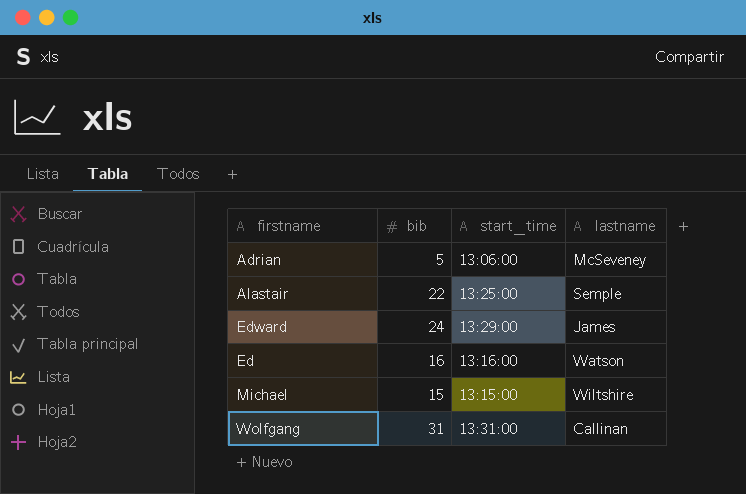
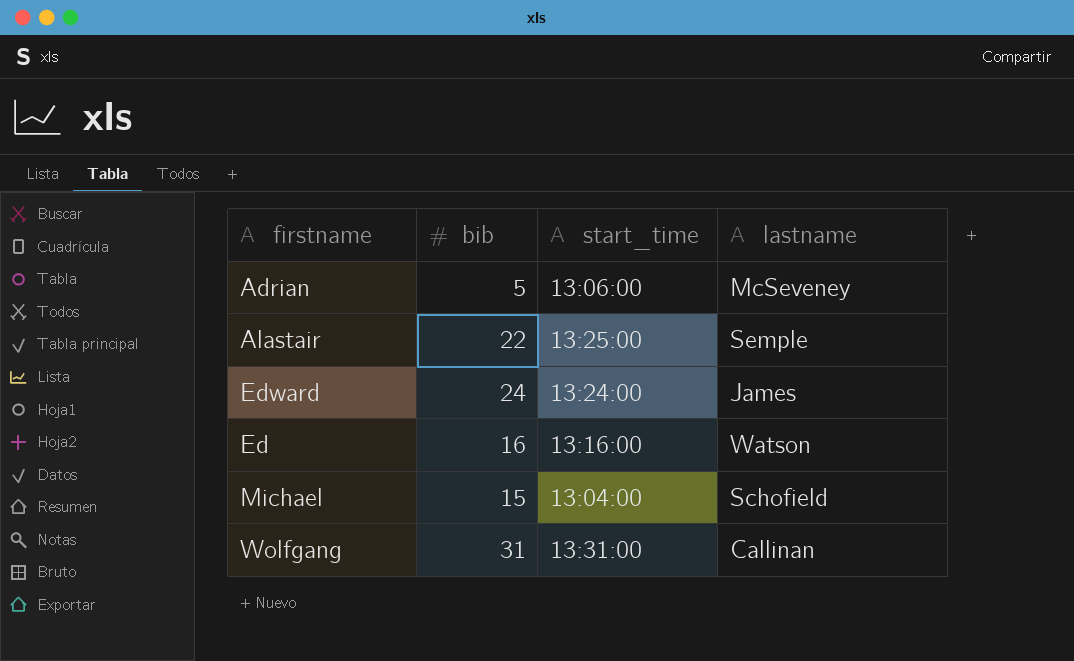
Edward | start_time: 13:29:00 -> 13:24:00
Michael | start_time: 13:15:00 -> 13:04:00
Michael | lastname: Wiltshire -> Schofield

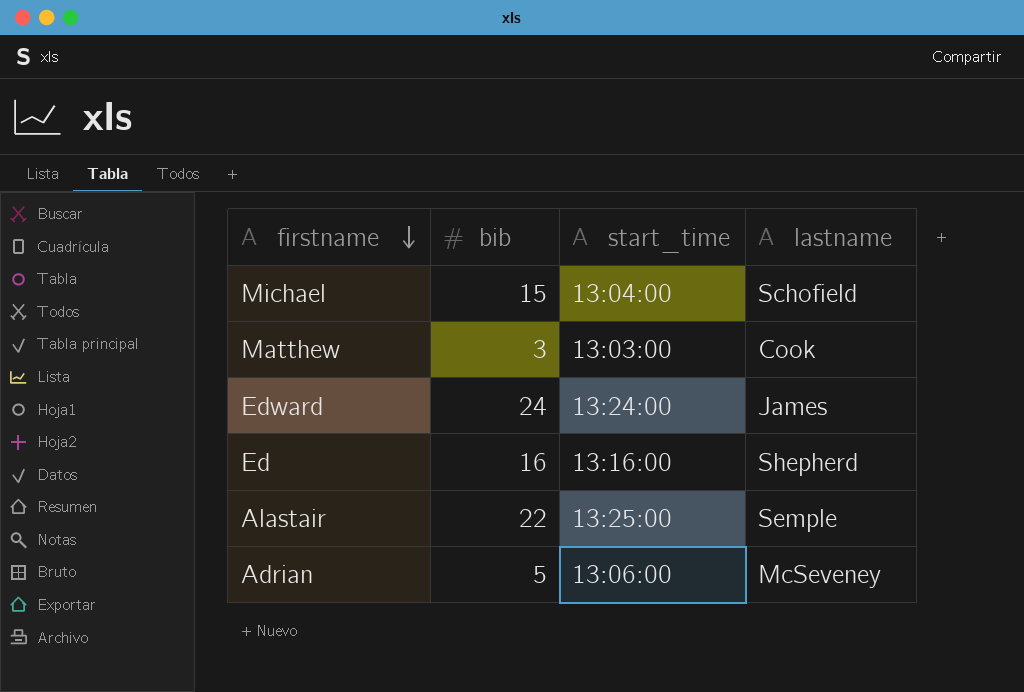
row order: none -> firstname descending
row Wolfgang: 31 | 13:31:00 | Callinan -> none
row Matthew: none -> 3 | 13:03:00 | Cook
Ed | lastname: Watson -> Shepherd

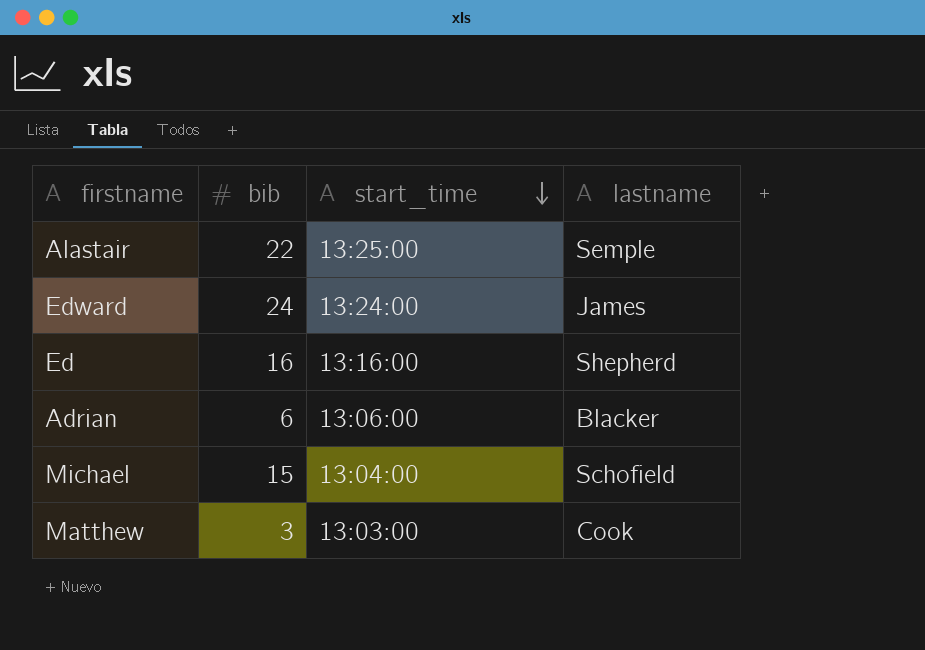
row order: firstname descending -> start_time descending
Adrian | bib: 5 -> 6
Adrian | lastname: McSeveney -> Blacker

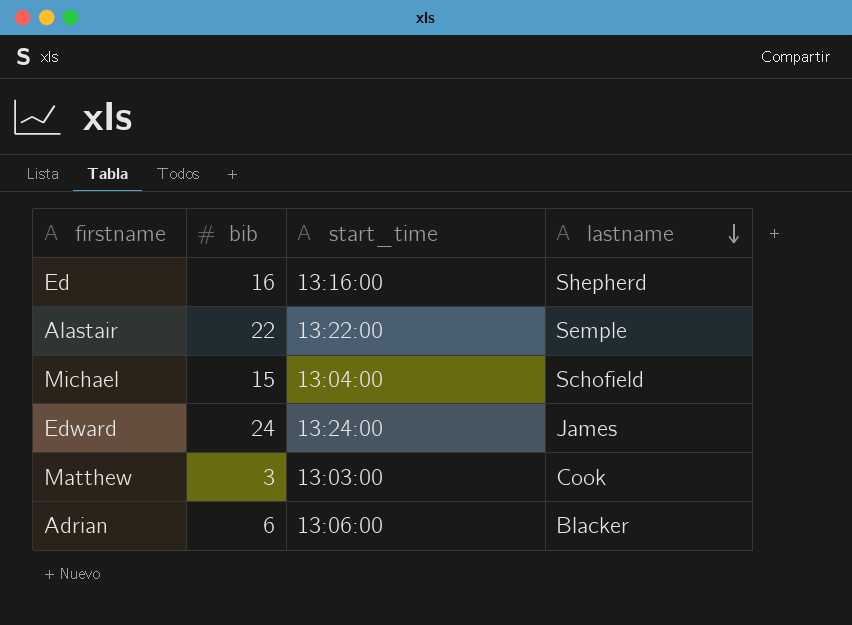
row order: start_time descending -> lastname descending
Alastair | start_time: 13:25:00 -> 13:22:00

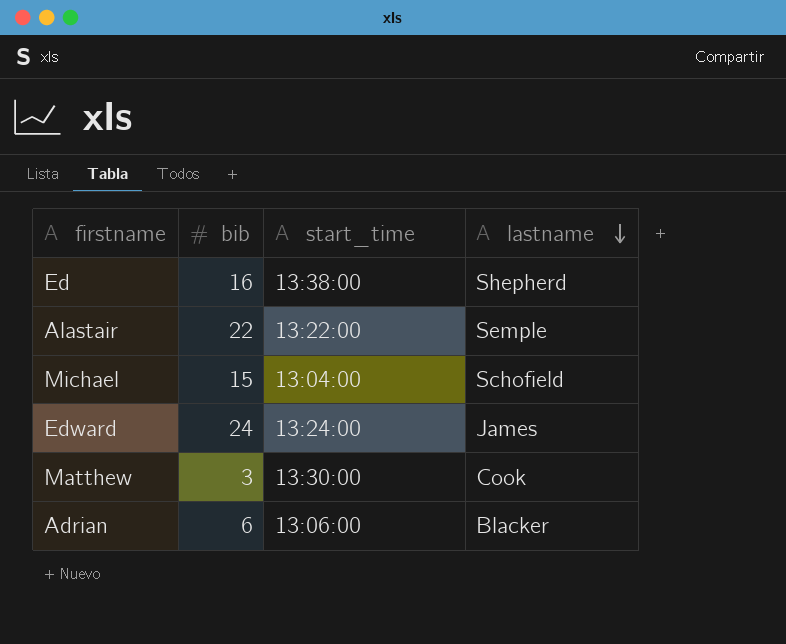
Ed | start_time: 13:16:00 -> 13:38:00
Matthew | start_time: 13:03:00 -> 13:30:00

